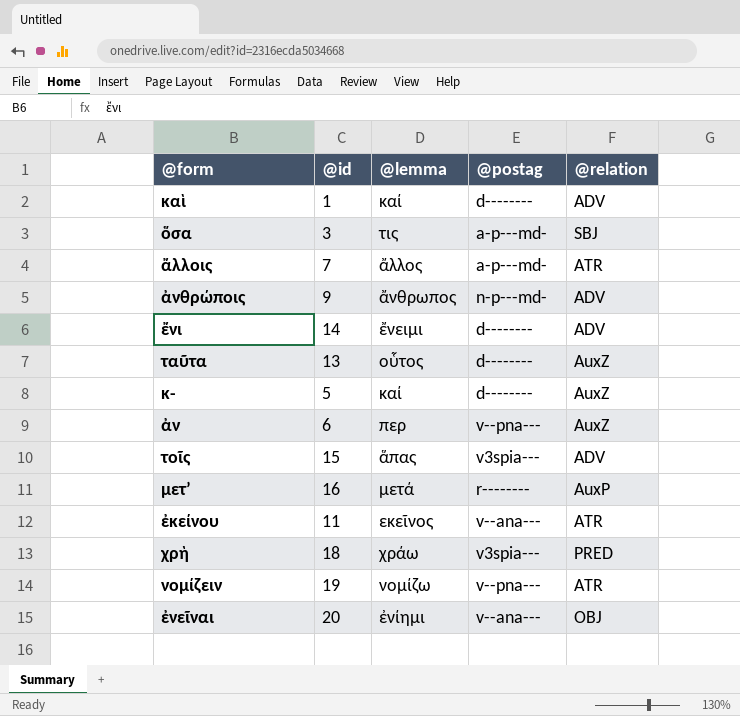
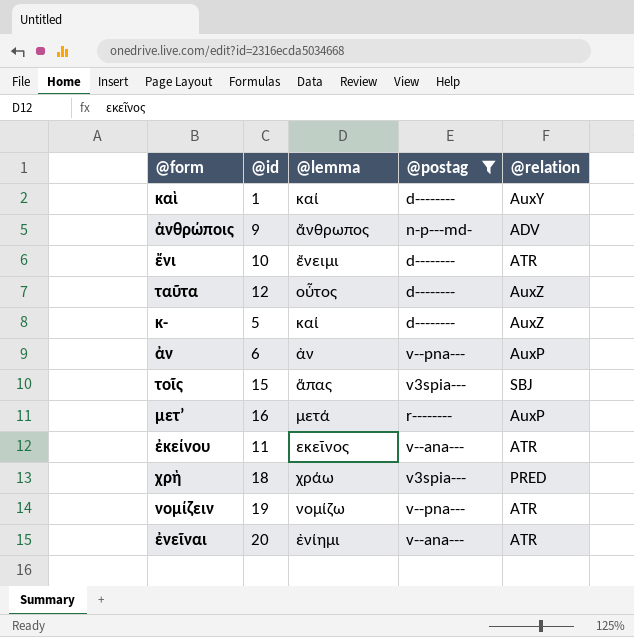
filter: none -> @postag != a-p---md-
καὶ | @relation: ADV -> AuxY
ἔνι | @id: 14 -> 10
ἔνι | @relation: ADV -> ATR
ταῦτα | @id: 13 -> 12
ἀν | @lemma: περ -> ἀν
ἀν | @relation: AuxZ -> AuxP
τοῖς | @relation: ADV -> SBJ
ἐνεῖναι | @relation: OBJ -> ATR

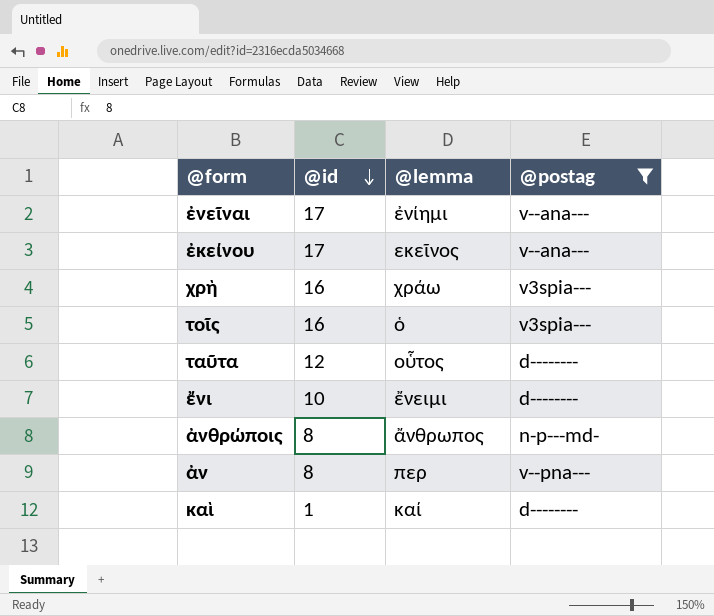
row order: none -> @id descending
column @relation | position: 5 -> none
row κ-: 5 | καί | d-------- | AuxZ -> none
row μετʼ: 16 | μετά | r-------- | AuxP -> none
row νομίζειν: 19 | νομίζω | v--pna--- | ATR -> none
ἐνεῖναι | @id: 20 -> 17
ἐκείνου | @id: 11 -> 17
χρὴ | @id: 18 -> 16
τοῖς | @id: 15 -> 16
τοῖς | @lemma: ἅπας -> ὁ
ἀνθρώποις | @id: 9 -> 8
ἀν | @id: 6 -> 8
ἀν | @lemma: ἀν -> περ

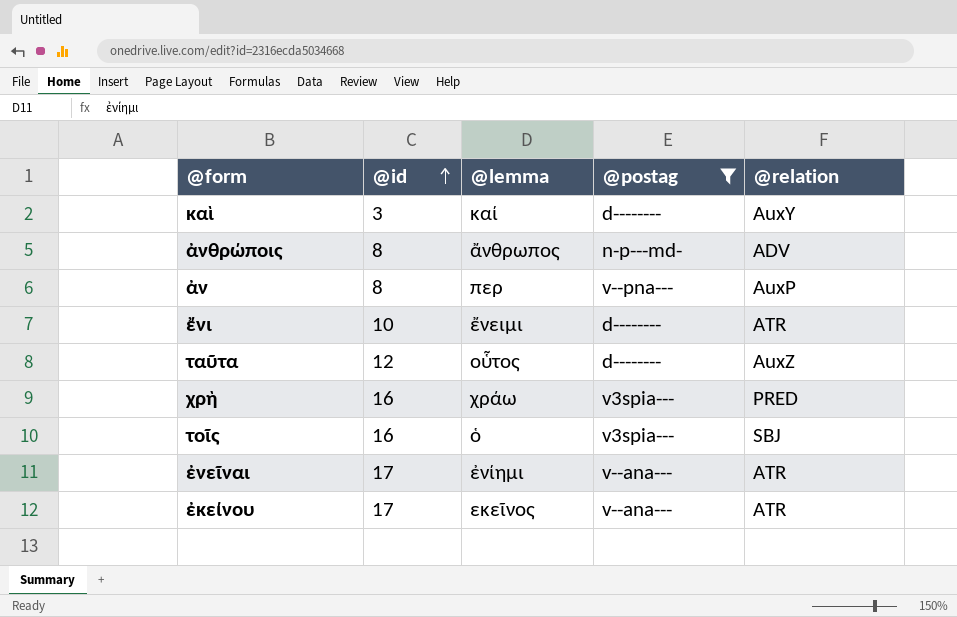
row order: @id descending -> @id ascending
column @relation | position: none -> 5
καὶ | @id: 1 -> 3

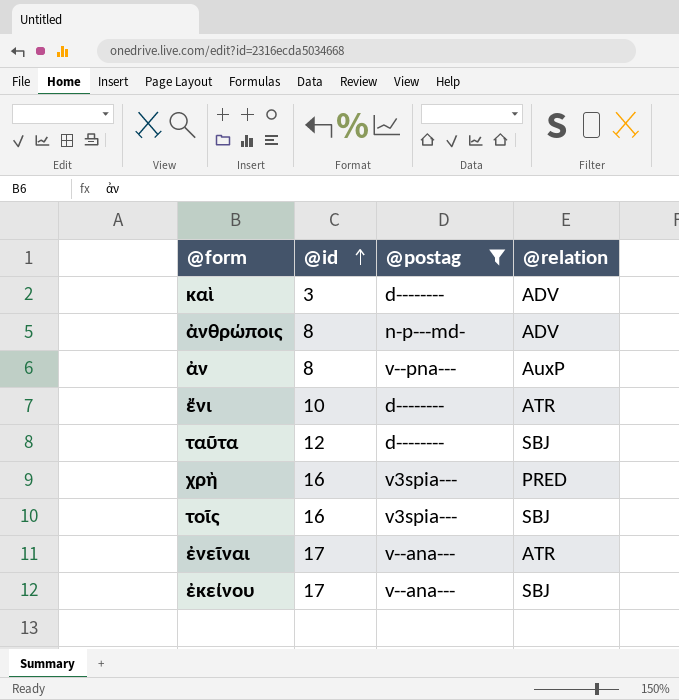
column @lemma | position: 3 -> none
καὶ | @relation: AuxY -> ADV
ταῦτα | @relation: AuxZ -> SBJ
ἐκείνου | @relation: ATR -> SBJ

